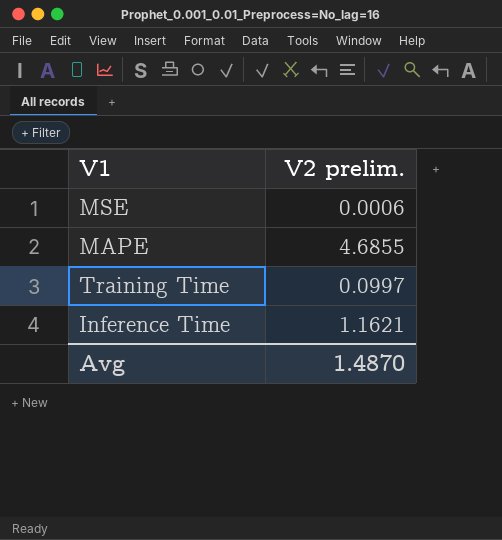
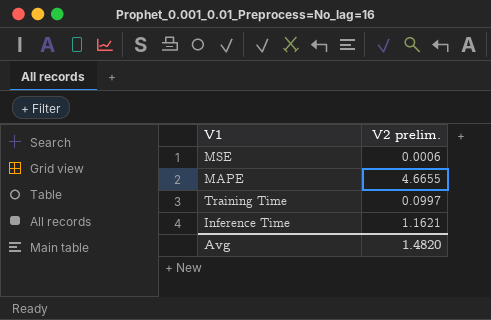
MAPE | V2 prelim.: 4.6855 -> 4.6655
Avg | V2 prelim.: 1.4870 -> 1.4820

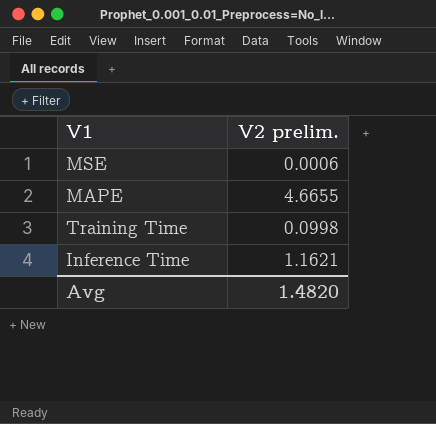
Training Time | V2 prelim.: 0.0997 -> 0.0998

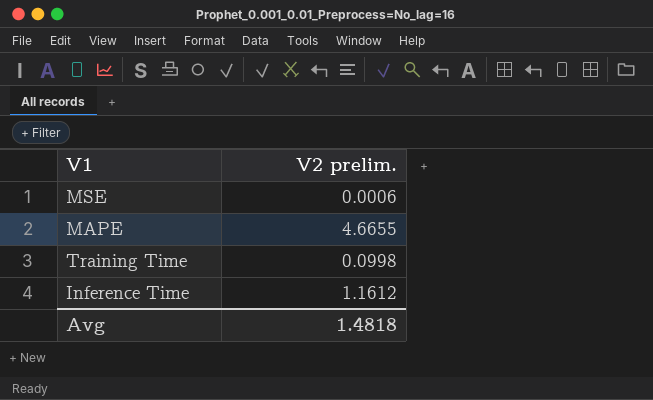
Inference Time | V2 prelim.: 1.1621 -> 1.1612
Avg | V2 prelim.: 1.4820 -> 1.4818

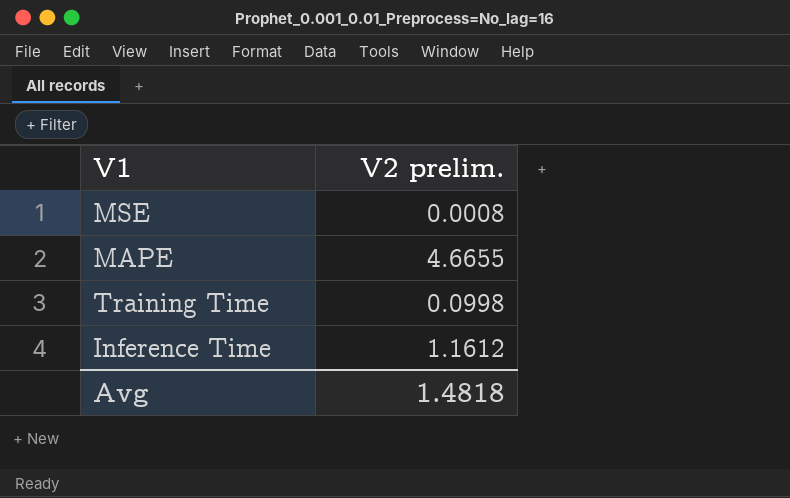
MSE | V2 prelim.: 0.0006 -> 0.0008

